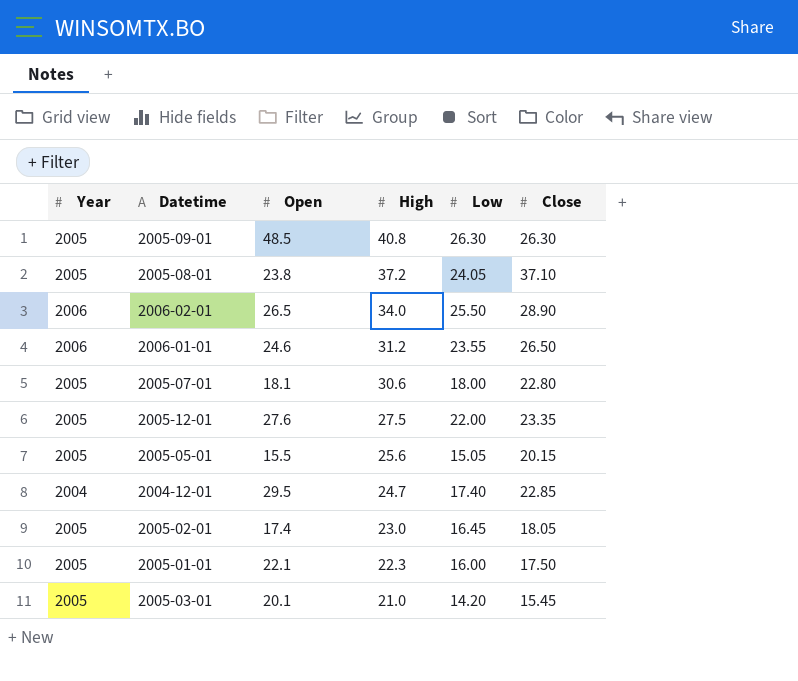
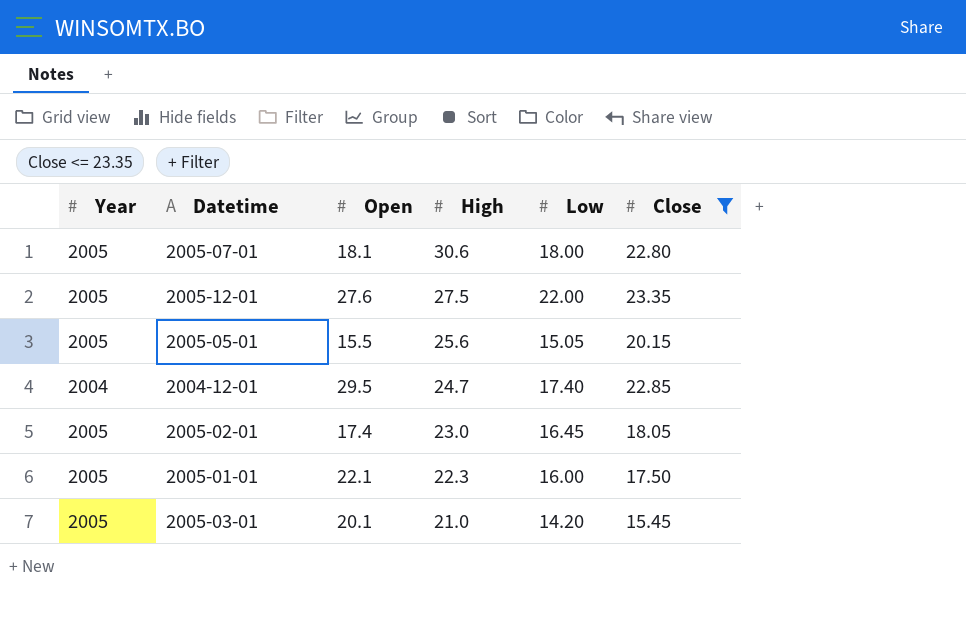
filter: none -> Close <= 23.35

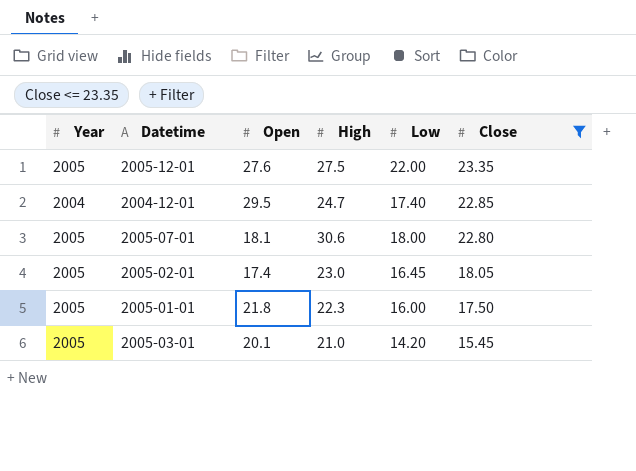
row order: High descending -> Close descending
row 2005-05-01: 2005 | 15.5 | 25.6 | 15.05 | 20.15 -> none
2005-01-01 | Open: 22.1 -> 21.8

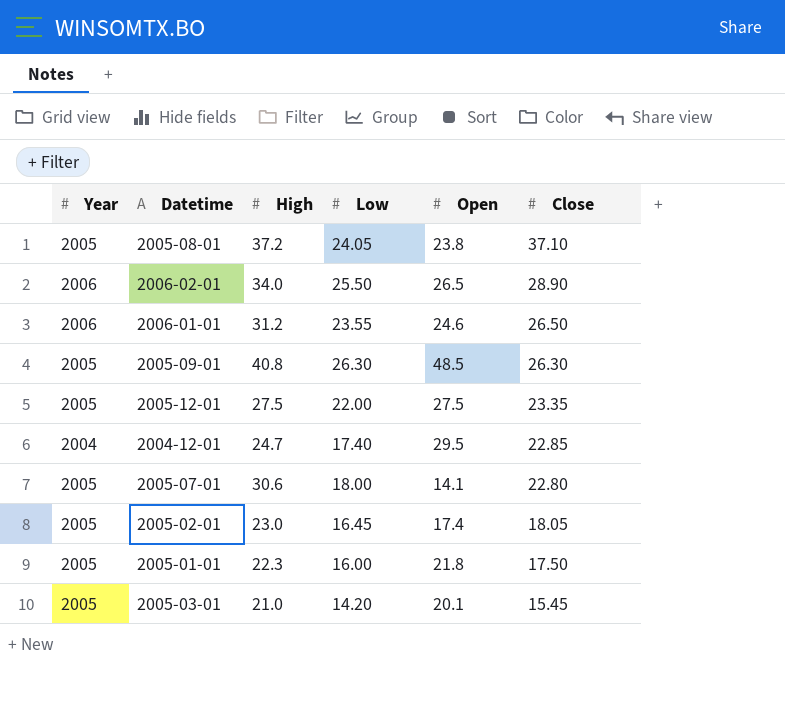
filter: Close <= 23.35 -> none
column Open | position: 3 -> 5
2005-12-01 | Open: 27.6 -> 27.5
2005-07-01 | Open: 18.1 -> 14.1

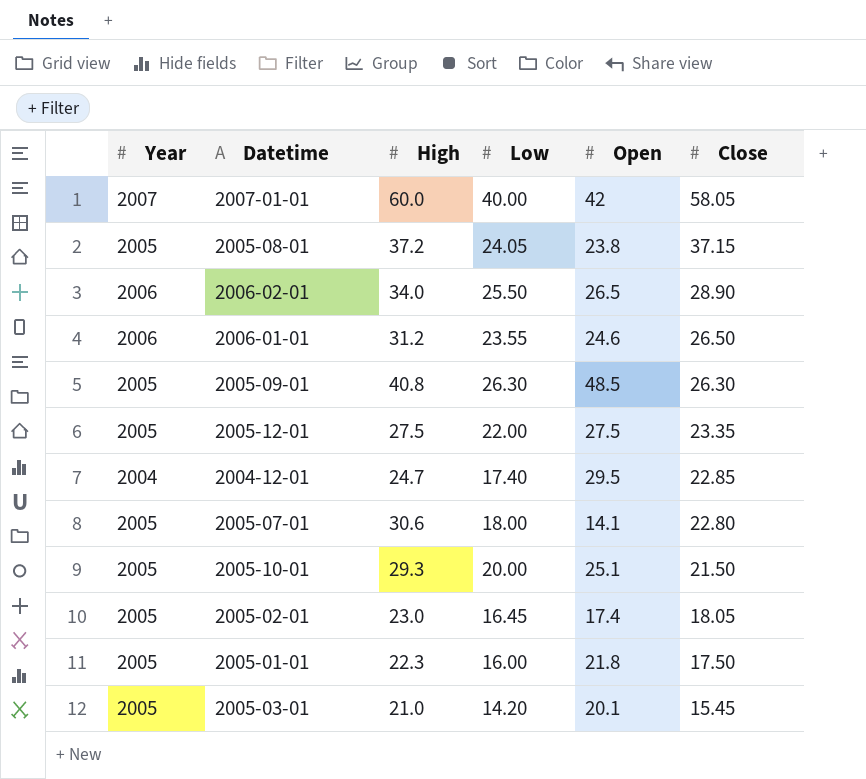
row 2007-01-01: none -> 2007 | 60.0 | 40.00 | 42 | 58.05
2005-08-01 | Close: 37.10 -> 37.15
row 2005-10-01: none -> 2005 | 29.3 | 20.00 | 25.1 | 21.50

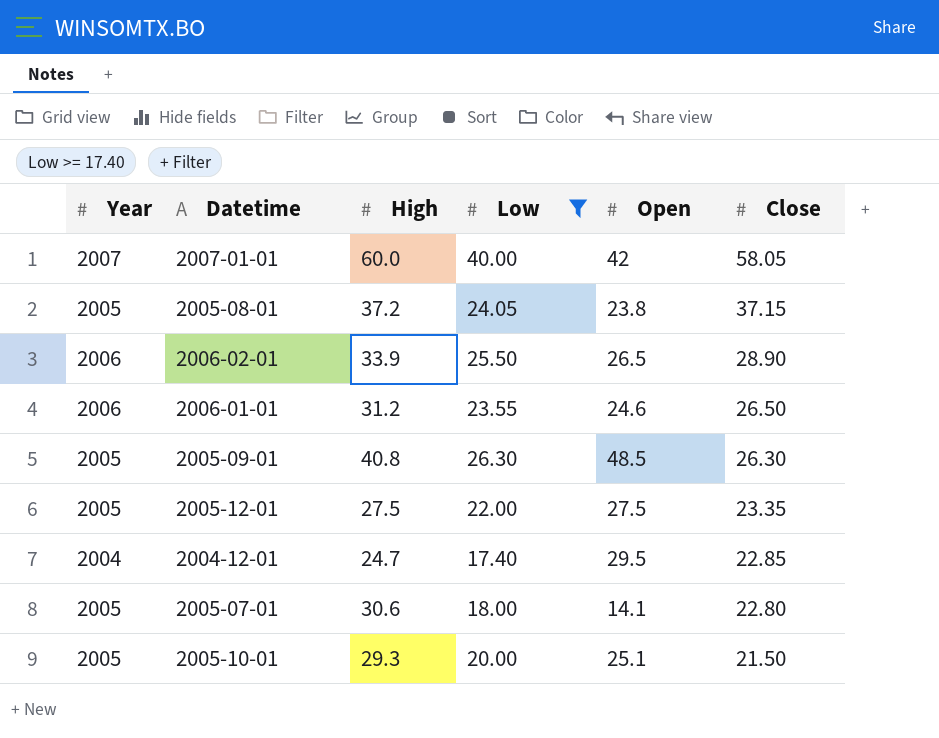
filter: none -> Low >= 17.40
2006-02-01 | High: 34.0 -> 33.9

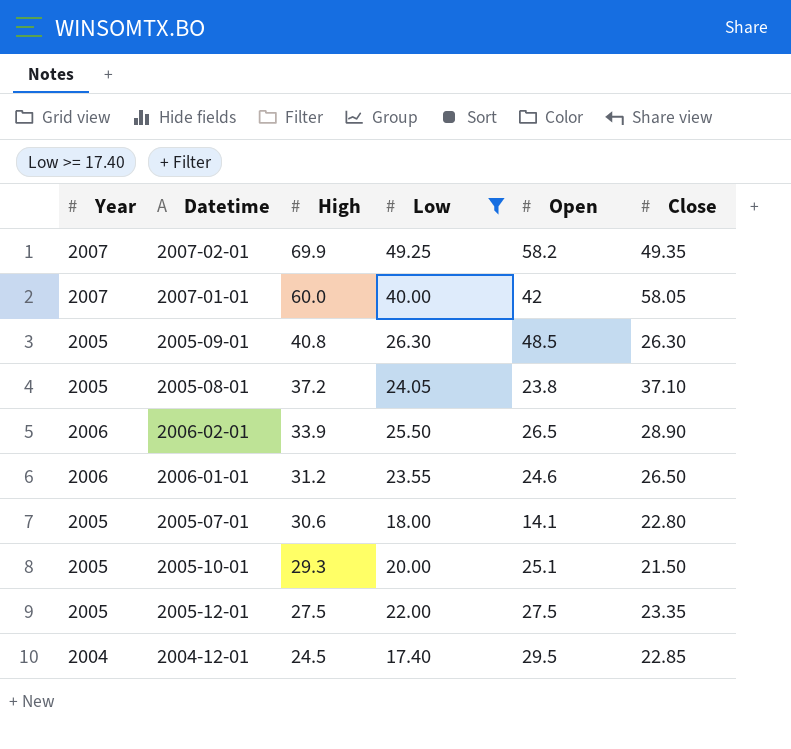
row order: Close descending -> High descending
row 2007-02-01: none -> 2007 | 69.9 | 49.25 | 58.2 | 49.35
2005-08-01 | Close: 37.15 -> 37.10
2004-12-01 | High: 24.7 -> 24.5

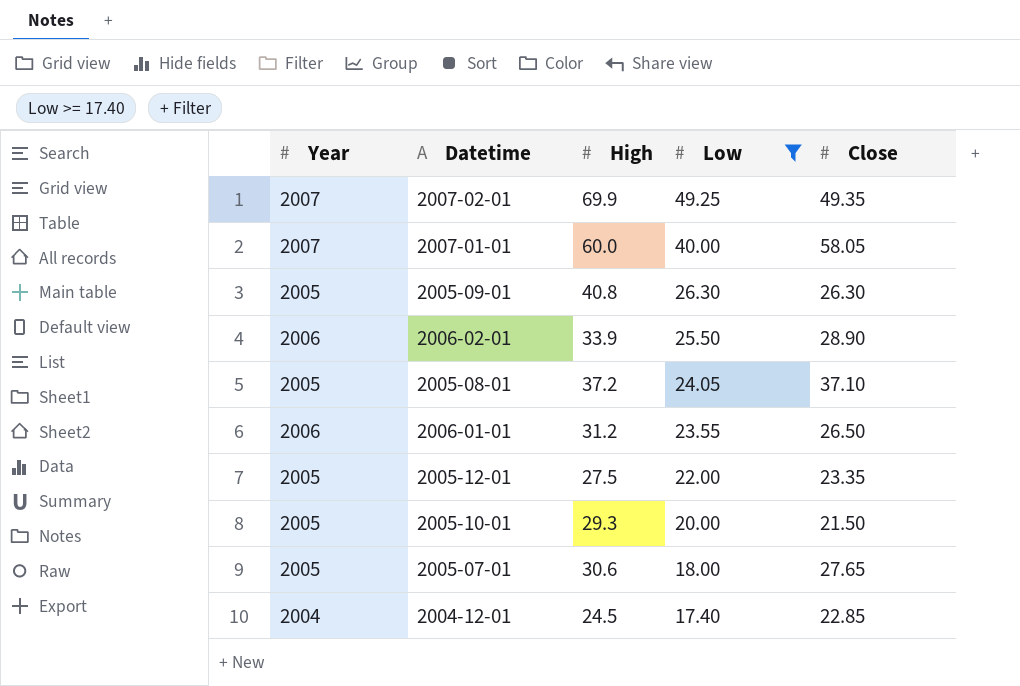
row order: High descending -> Low descending
column Open | position: 5 -> none
2005-07-01 | Close: 22.80 -> 27.65

